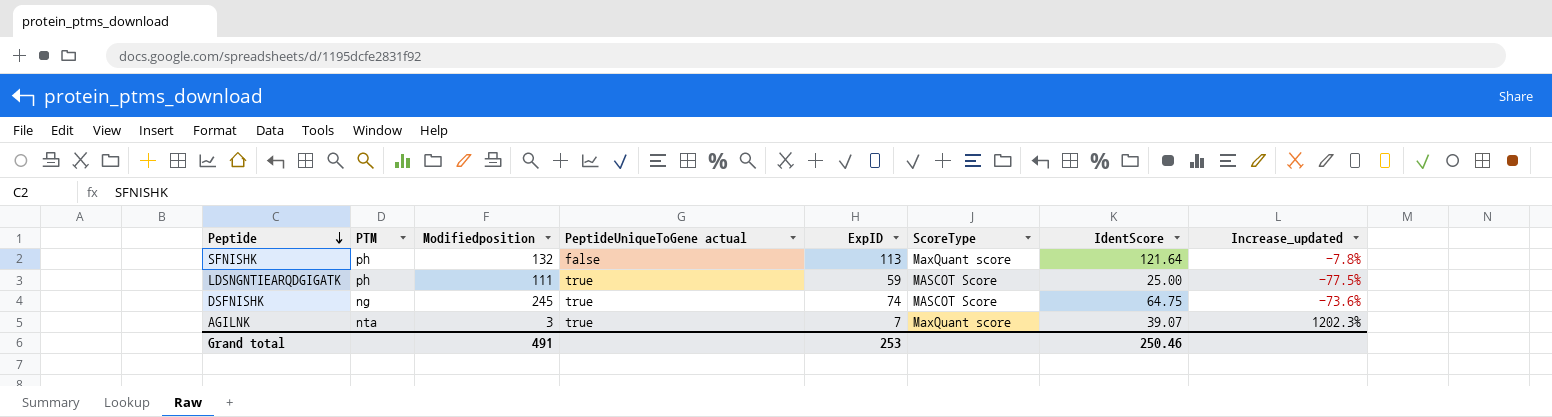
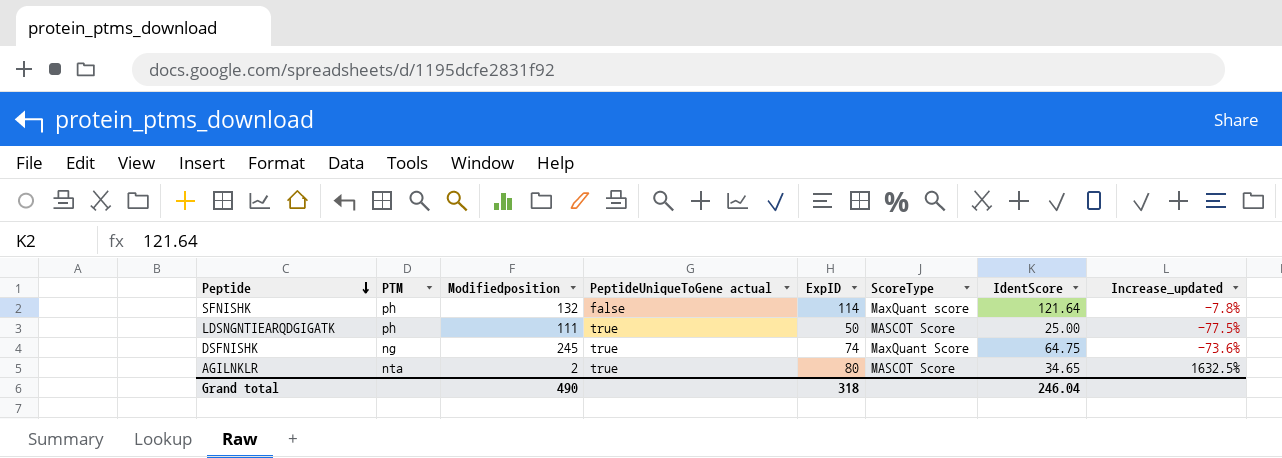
row AGILNK: nta | 3 | true | 7 | MaxQuant score | 39.07 | 1202.3% -> none
SFNISHK | ExpID: 113 -> 114
LDSNGNTIEARQDGIGATK | ExpID: 59 -> 50
DSFNISHK | ScoreType: MASCOT Score -> MaxQuant Score
row AGILNKLR: none -> nta | 2 | true | 80 | MASCOT Score | 34.65 | 1632.5%
Grand total | Modifiedposition: 491 -> 490
Grand total | ExpID: 253 -> 318
Grand total | IdentScore: 250.46 -> 246.04

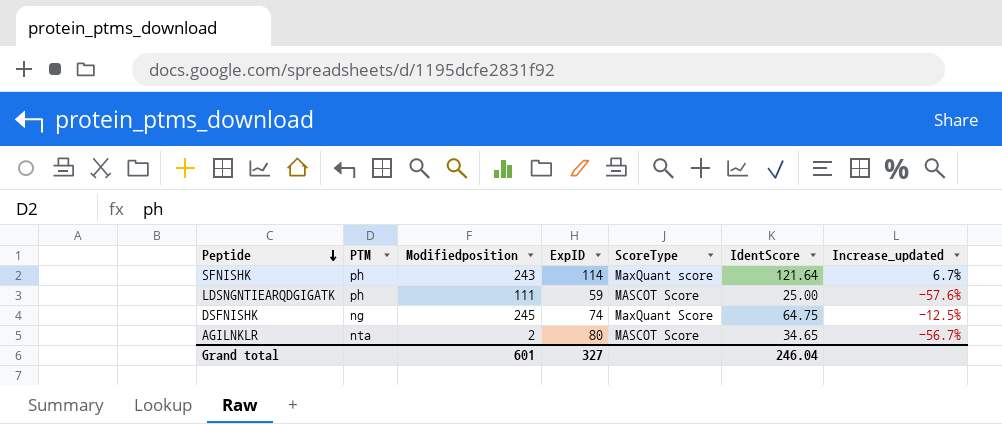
column PeptideUniqueToGene actual | position: 4 -> none
column Increase_updated | formula: ([IdentScore] - [Modifiedposition]) / [Modifiedposition] -> ([IdentScore] - [ExpID]) / [ExpID]
SFNISHK | Modifiedposition: 132 -> 243
LDSNGNTIEARQDGIGATK | ExpID: 50 -> 59
Grand total | Modifiedposition: 490 -> 601
Grand total | ExpID: 318 -> 327

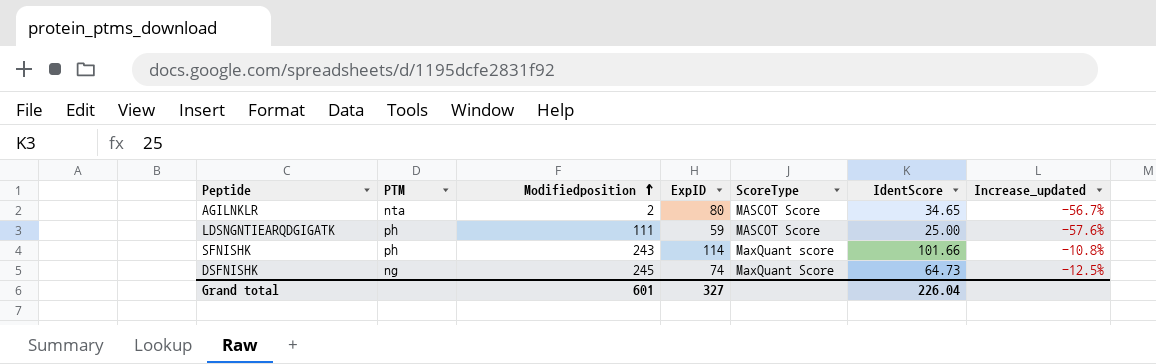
row order: Peptide descending -> Modifiedposition ascending
SFNISHK | IdentScore: 121.64 -> 101.66
SFNISHK | Increase_updated: 6.7% -> -10.8%
DSFNISHK | IdentScore: 64.75 -> 64.73
Grand total | IdentScore: 246.04 -> 226.04

